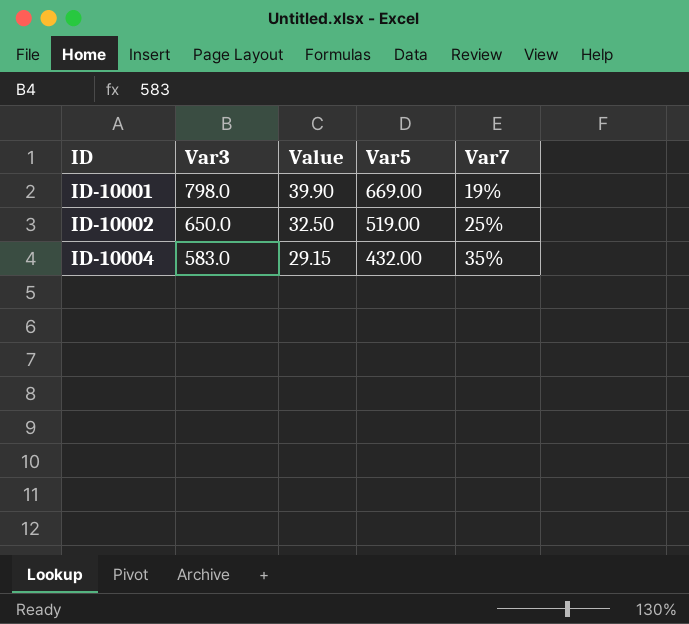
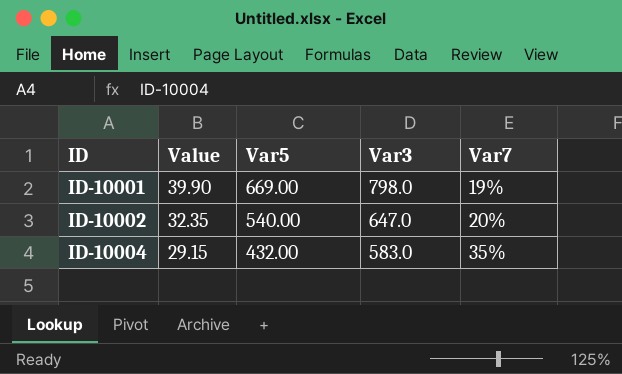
column Var3 | position: 2 -> 4
ID-10002 | Value: 32.50 -> 32.35
ID-10002 | Var5: 519.00 -> 540.00
ID-10002 | Var3: 650.0 -> 647.0
ID-10002 | Var7: 25% -> 20%

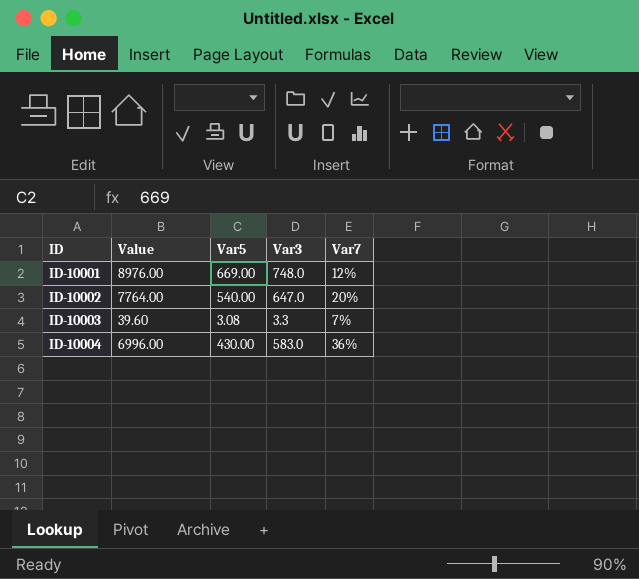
column Value | formula: [Var3] * 0.05 -> [Var3] * 12
ID-10001 | Var3: 798.0 -> 748.0
ID-10001 | Var7: 19% -> 12%
row ID-10003: none -> 39.60 | 3.08 | 3.3 | 7%
ID-10004 | Var5: 432.00 -> 430.00
ID-10004 | Var7: 35% -> 36%

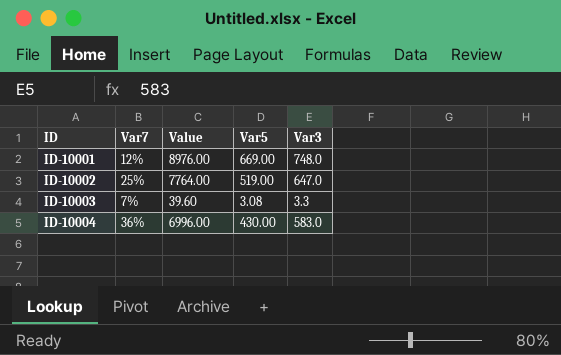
column Var7 | position: 5 -> 2
ID-10002 | Var7: 20% -> 25%
ID-10002 | Var5: 540.00 -> 519.00

